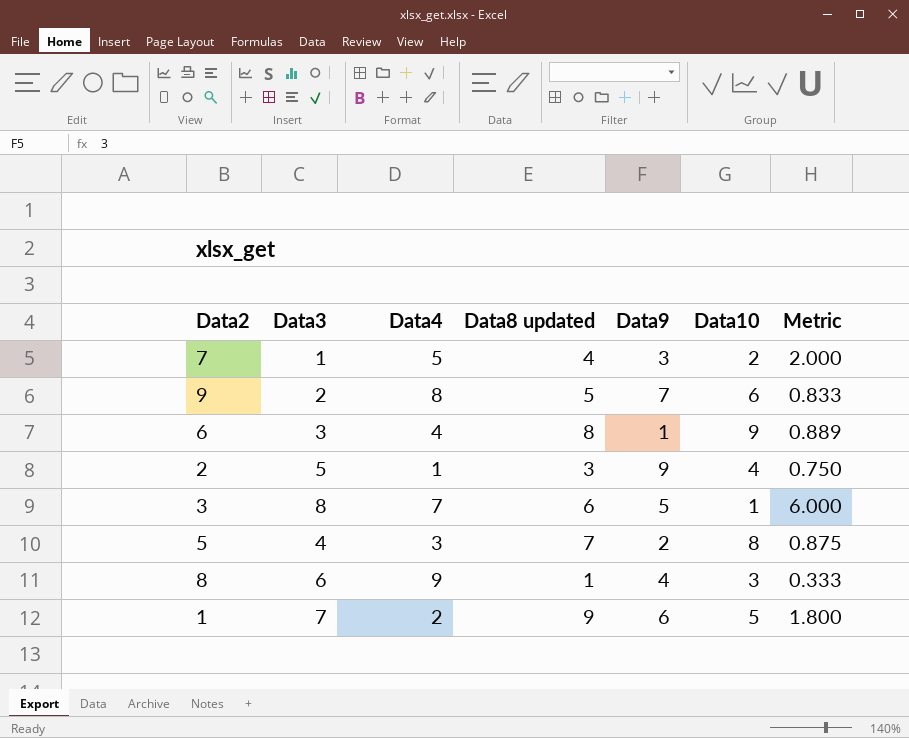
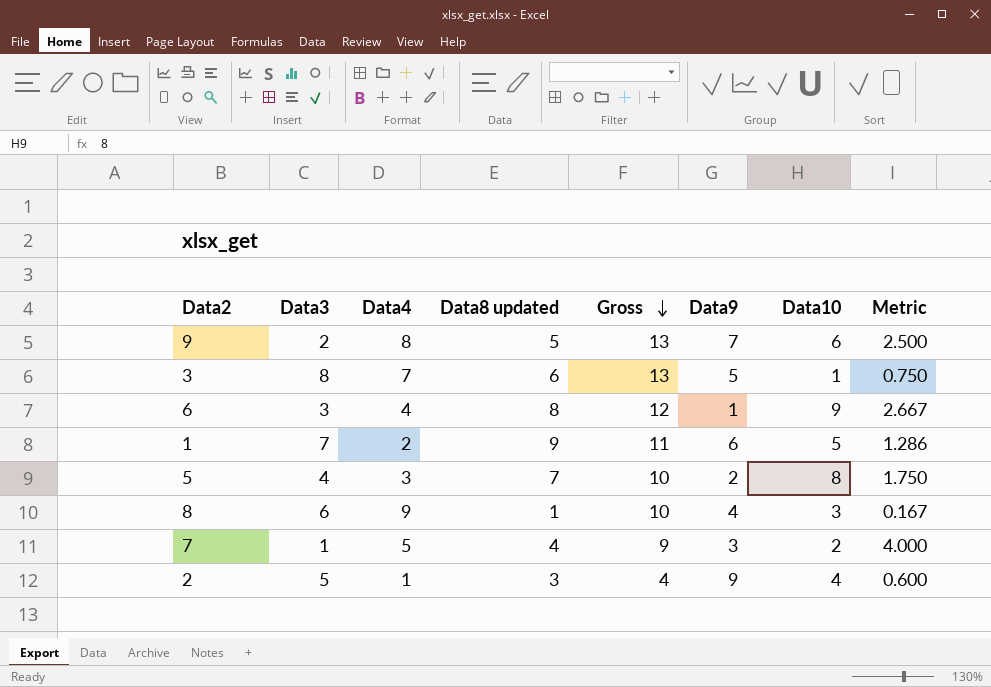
row order: none -> Gross descending
column Gross | formula: none -> [Data4] + [Data8 updated]
column Metric | formula: [Data8 updated] / [Data10] -> [Data8 updated] / [Data3]

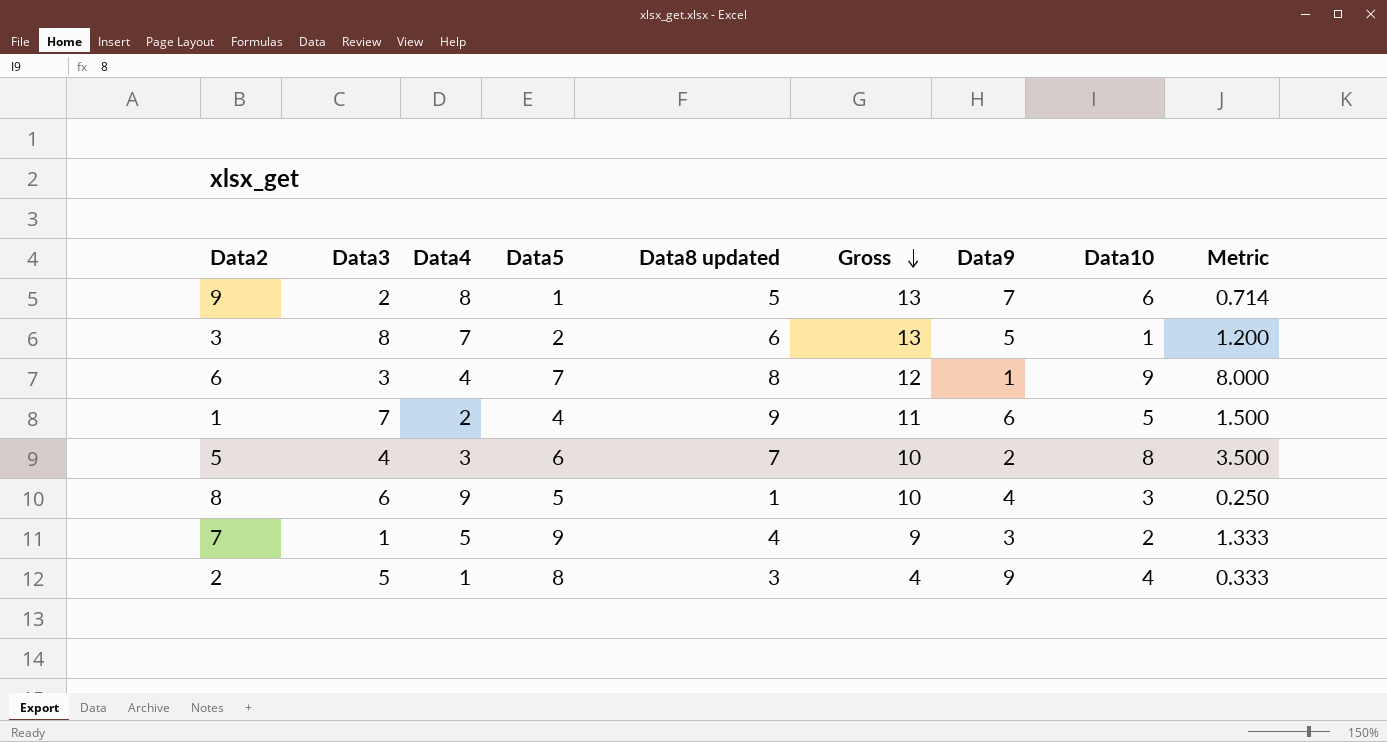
column Data5 | position: none -> 4
column Metric | formula: [Data8 updated] / [Data3] -> [Data8 updated] / [Data9]

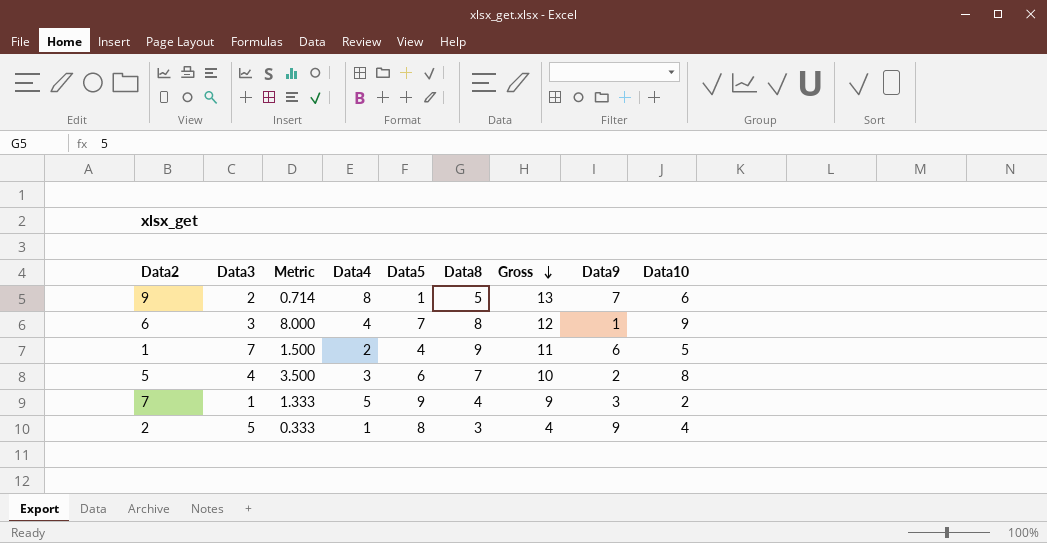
column Metric | position: 9 -> 3
column name: Data8 updated -> Data8
row 3: 8 | 7 | 2 | 6 | 13 | 5 | 1 | 1.200 -> none
row 8: 6 | 9 | 5 | 1 | 10 | 4 | 3 | 0.250 -> none

